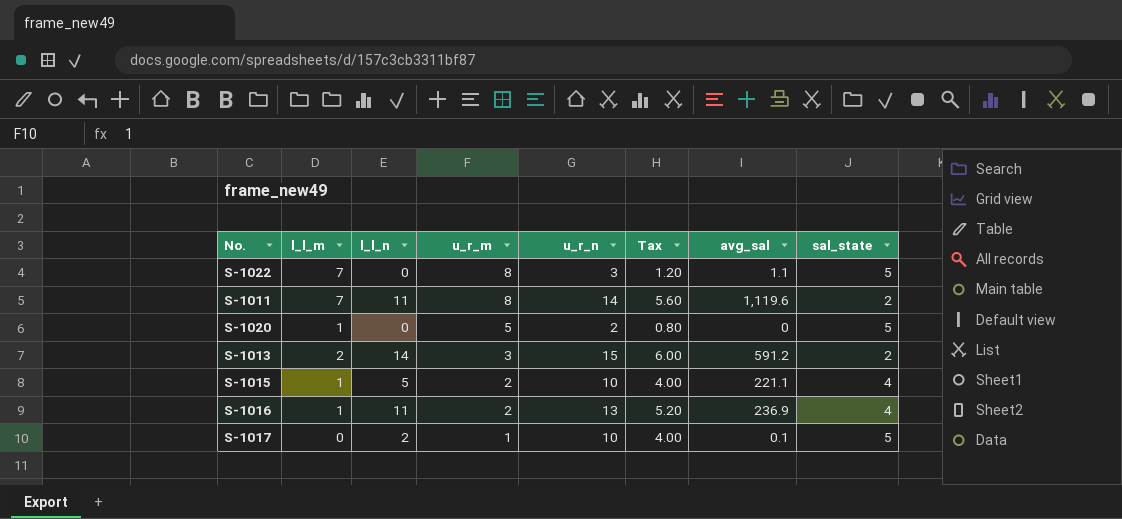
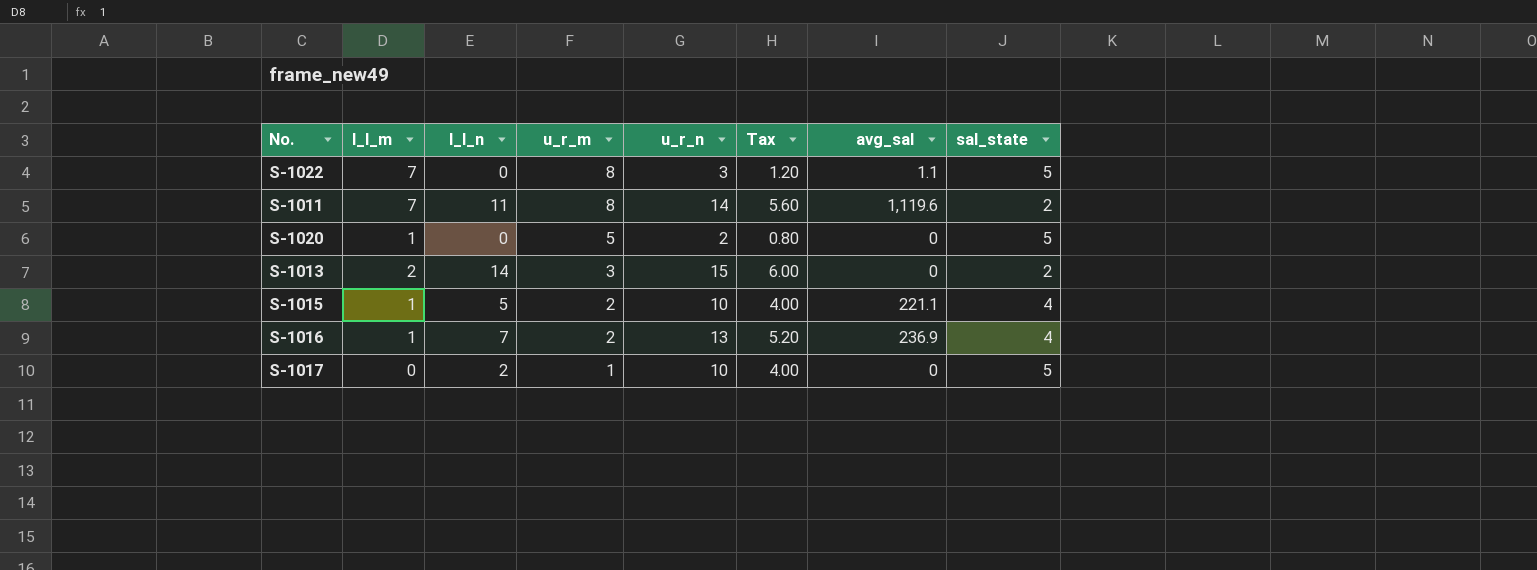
S-1013 | avg_sal: 591.2 -> 0
S-1016 | l_l_n: 11 -> 7
S-1017 | avg_sal: 0.1 -> 0

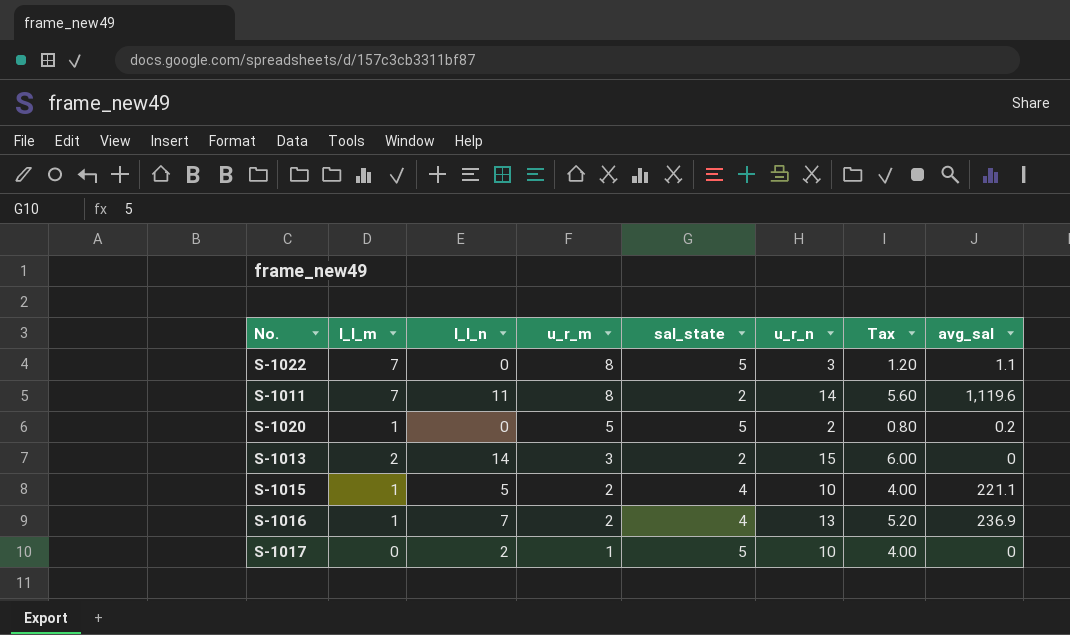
column sal_state | position: 8 -> 5
S-1020 | avg_sal: 0 -> 0.2

